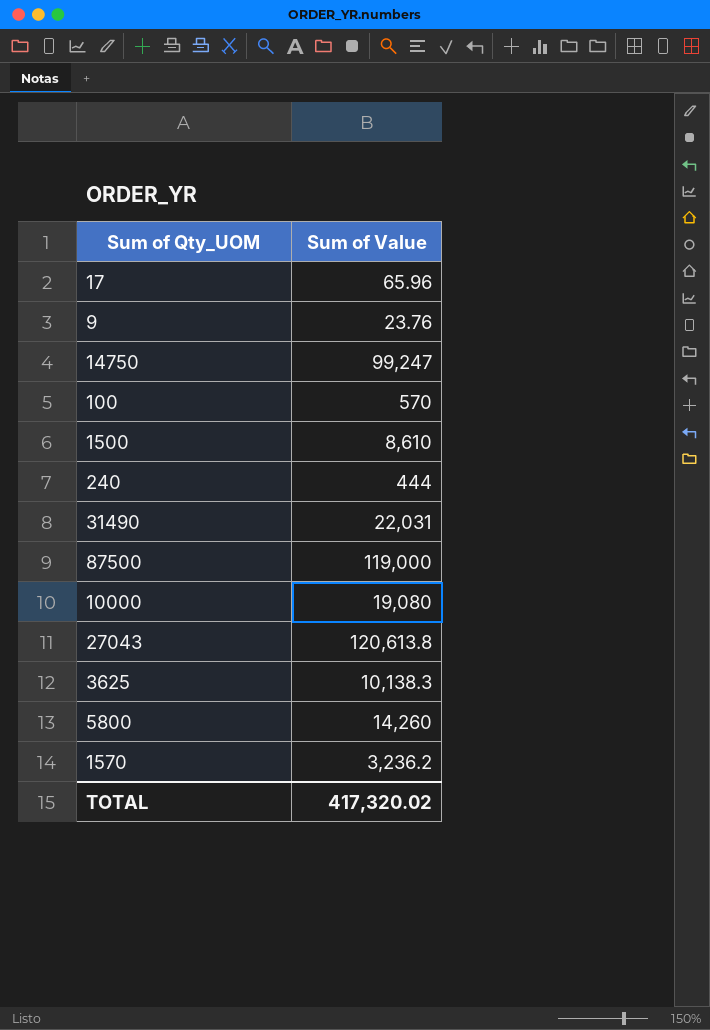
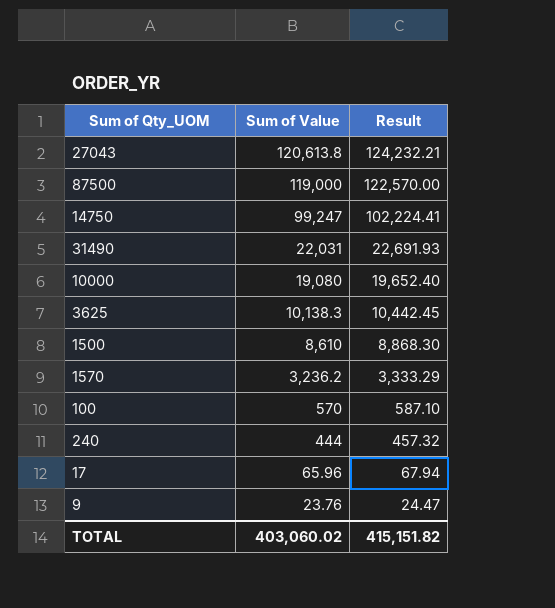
row order: none -> Sum of Value descending
column Result | formula: none -> [Sum of Value] * 1.03
row 5800: 14,260 -> none
TOTAL | Sum of Value: 417,320.02 -> 403,060.02

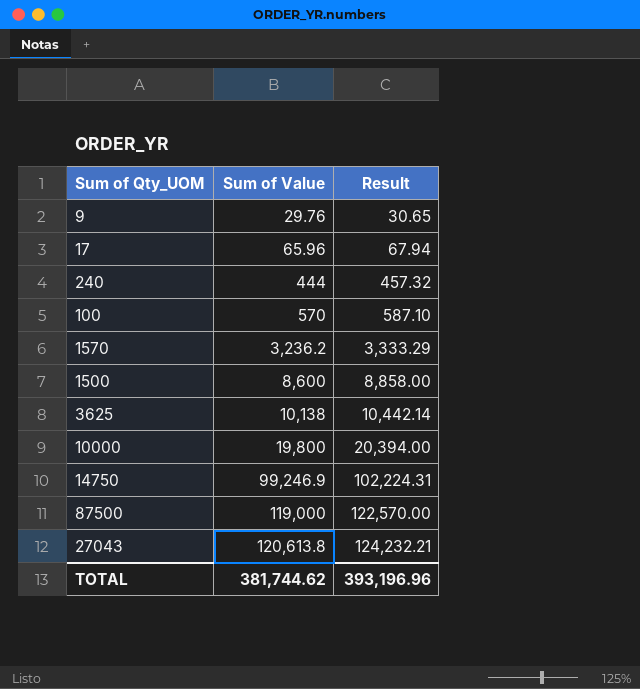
row order: Sum of Value descending -> Sum of Value ascending
row 31490: 22,031 | 22,691.93 -> none
9 | Sum of Value: 23.76 -> 29.76
9 | Result: 24.47 -> 30.65
1500 | Sum of Value: 8,610 -> 8,600
1500 | Result: 8,868.30 -> 8,858.00
3625 | Sum of Value: 10,138.3 -> 10,138
3625 | Result: 10,442.45 -> 10,442.14
10000 | Sum of Value: 19,080 -> 19,800
10000 | Result: 19,652.40 -> 20,394.00
14750 | Sum of Value: 99,247 -> 99,246.9
14750 | Result: 102,224.41 -> 102,224.31
TOTAL | Sum of Value: 403,060.02 -> 381,744.62
TOTAL | Result: 415,151.82 -> 393,196.96

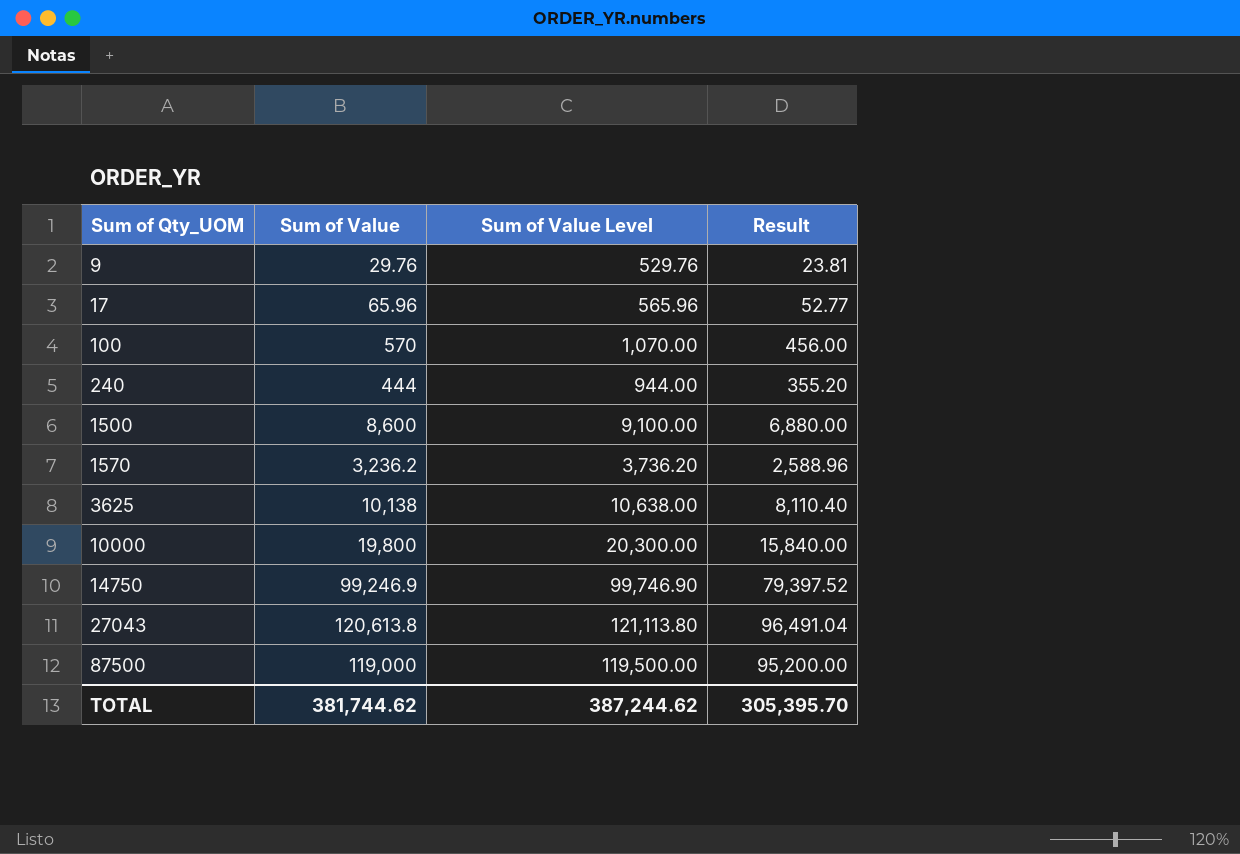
row order: Sum of Value ascending -> Sum of Qty_UOM ascending
column Sum of Value Level | formula: none -> [Sum of Value] + 500
column Result | formula: [Sum of Value] * 1.03 -> [Sum of Value] * 0.8
TOTAL | Result: 393,196.96 -> 305,395.70

